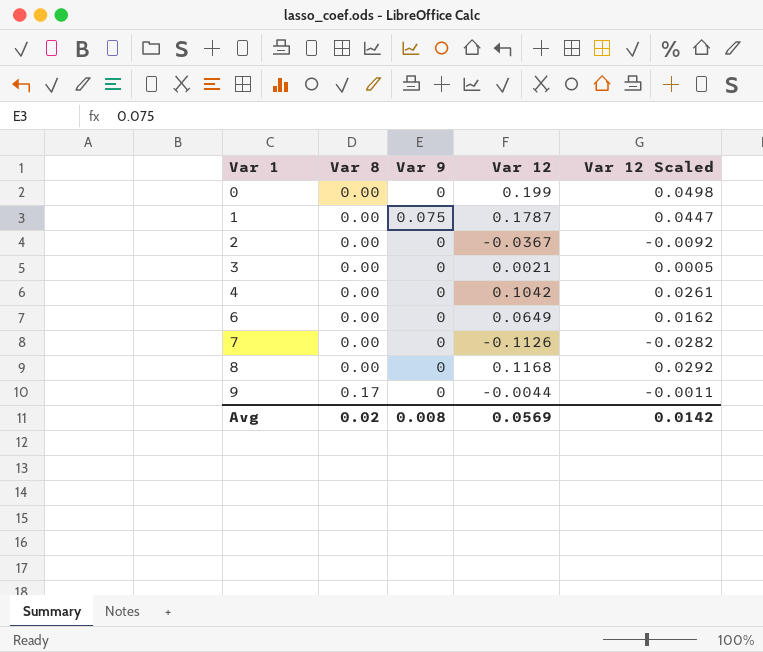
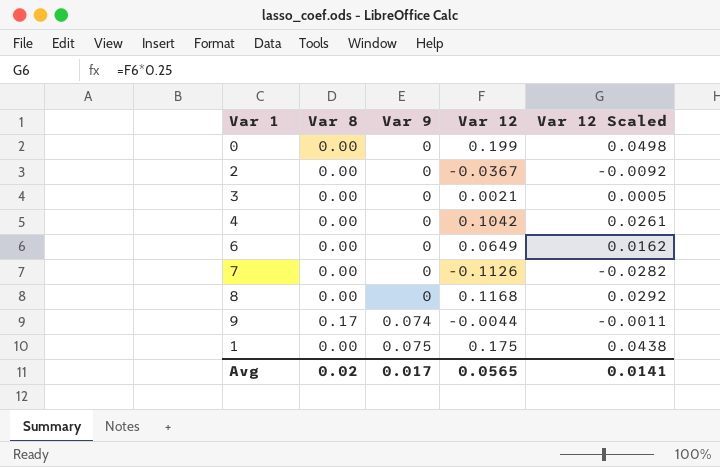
row order: Var 1 ascending -> Var 9 ascending
9 | Var 9: 0 -> 0.074
1 | Var 12: 0.1787 -> 0.175
1 | Var 12 Scaled: 0.0447 -> 0.0438
Avg | Var 9: 0.008 -> 0.017
Avg | Var 12: 0.0569 -> 0.0565
Avg | Var 12 Scaled: 0.0142 -> 0.0141

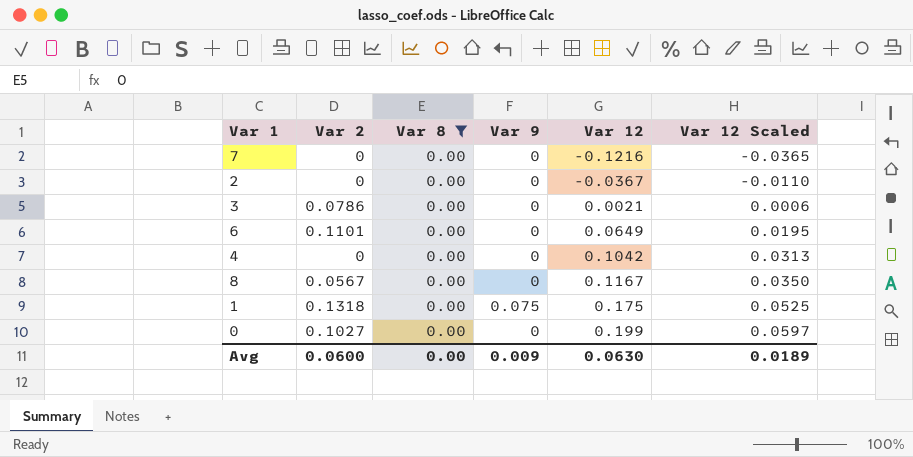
filter: none -> Var 8 = 0.00
row order: Var 9 ascending -> Var 12 ascending
column Var 2 | position: none -> 2
column Var 12 Scaled | formula: [Var 12] * 0.25 -> [Var 12] * 0.3
7 | Var 12: -0.1126 -> -0.1216
8 | Var 12: 0.1168 -> 0.1167
Avg | Var 8: 0.02 -> 0.00
Avg | Var 9: 0.017 -> 0.009
Avg | Var 12: 0.0565 -> 0.0630
Avg | Var 12 Scaled: 0.0141 -> 0.0189

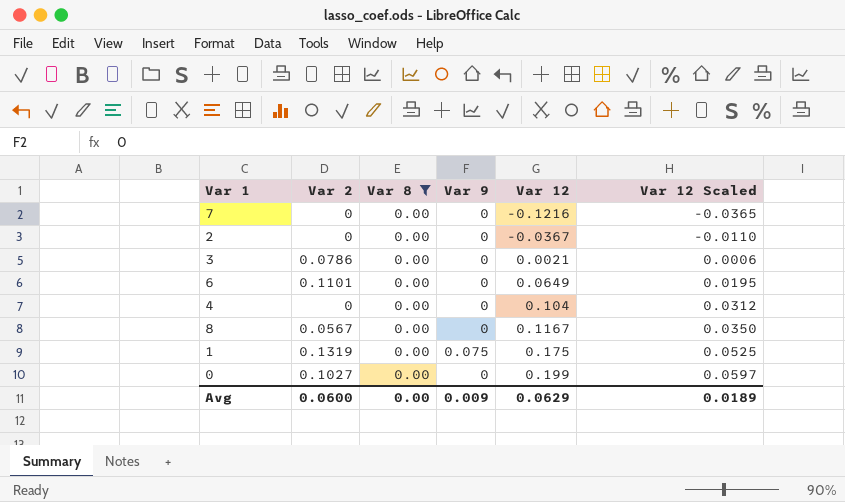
4 | Var 12: 0.1042 -> 0.104
4 | Var 12 Scaled: 0.0313 -> 0.0312
1 | Var 2: 0.1318 -> 0.1319
Avg | Var 12: 0.0630 -> 0.0629

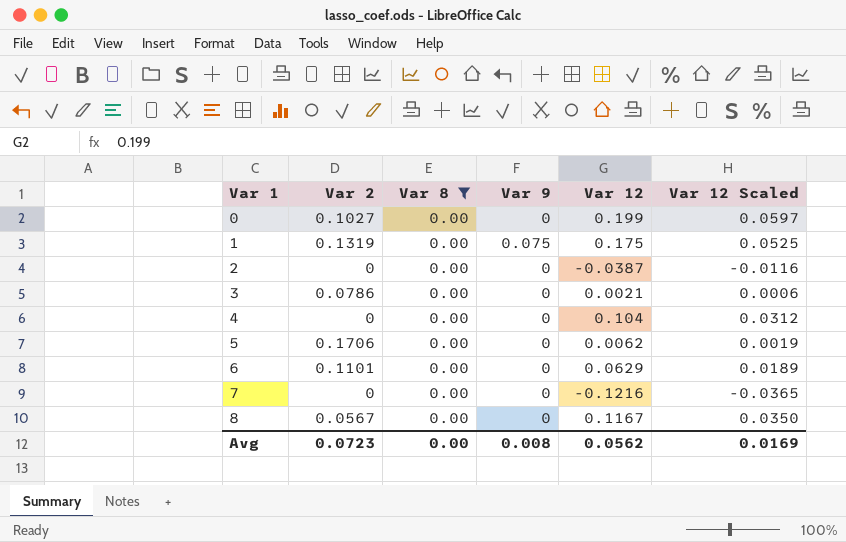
row order: Var 12 ascending -> Var 1 ascending
2 | Var 12: -0.0367 -> -0.0387
2 | Var 12 Scaled: -0.0110 -> -0.0116
row 5: none -> 0.1706 | 0.00 | 0 | 0.0062 | 0.0019
6 | Var 12: 0.0649 -> 0.0629
6 | Var 12 Scaled: 0.0195 -> 0.0189
Avg | Var 2: 0.0600 -> 0.0723
Avg | Var 9: 0.009 -> 0.008
Avg | Var 12: 0.0629 -> 0.0562
Avg | Var 12 Scaled: 0.0189 -> 0.0169

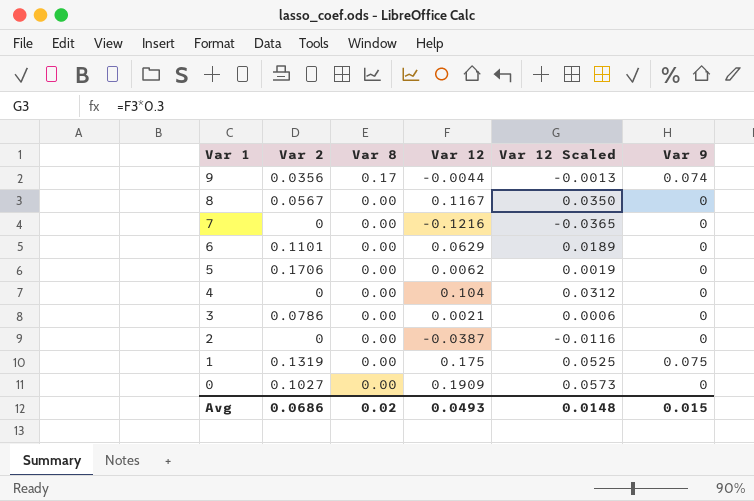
filter: Var 8 = 0.00 -> none
row order: Var 1 ascending -> Var 1 descending
column Var 9 | position: 4 -> 6
0 | Var 12: 0.199 -> 0.1909
0 | Var 12 Scaled: 0.0597 -> 0.0573
Avg | Var 2: 0.0723 -> 0.0686
Avg | Var 8: 0.00 -> 0.02
Avg | Var 12: 0.0562 -> 0.0493
Avg | Var 12 Scaled: 0.0169 -> 0.0148
Avg | Var 9: 0.008 -> 0.015

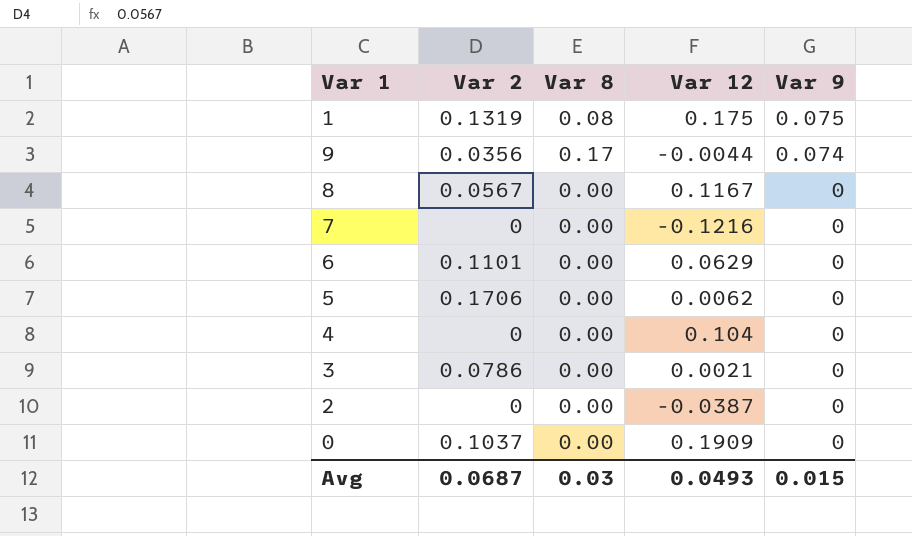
row order: Var 1 descending -> Var 9 descending
column Var 12 Scaled | formula: [Var 12] * 0.3 -> none
1 | Var 8: 0.00 -> 0.08
0 | Var 2: 0.1027 -> 0.1037
Avg | Var 2: 0.0686 -> 0.0687
Avg | Var 8: 0.02 -> 0.03

